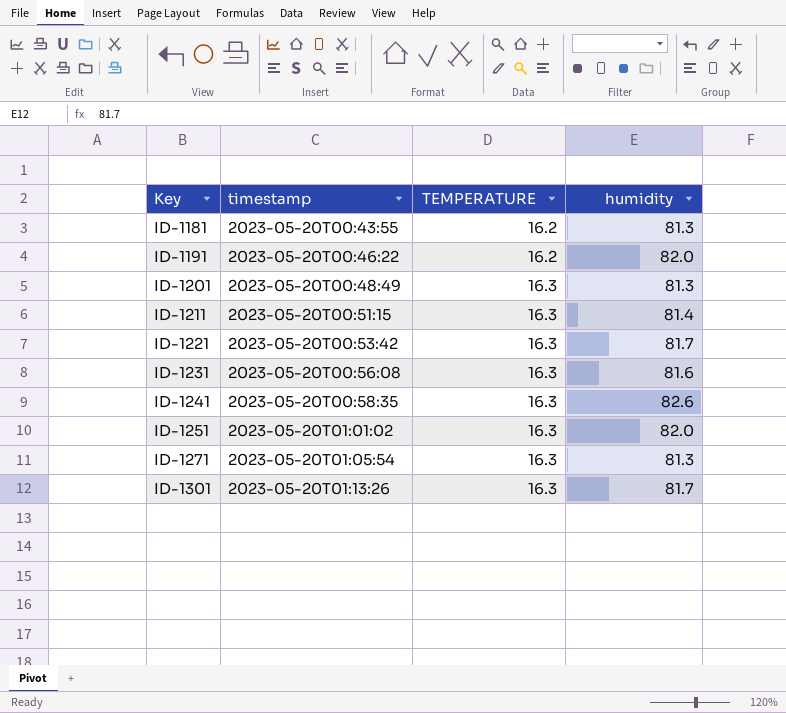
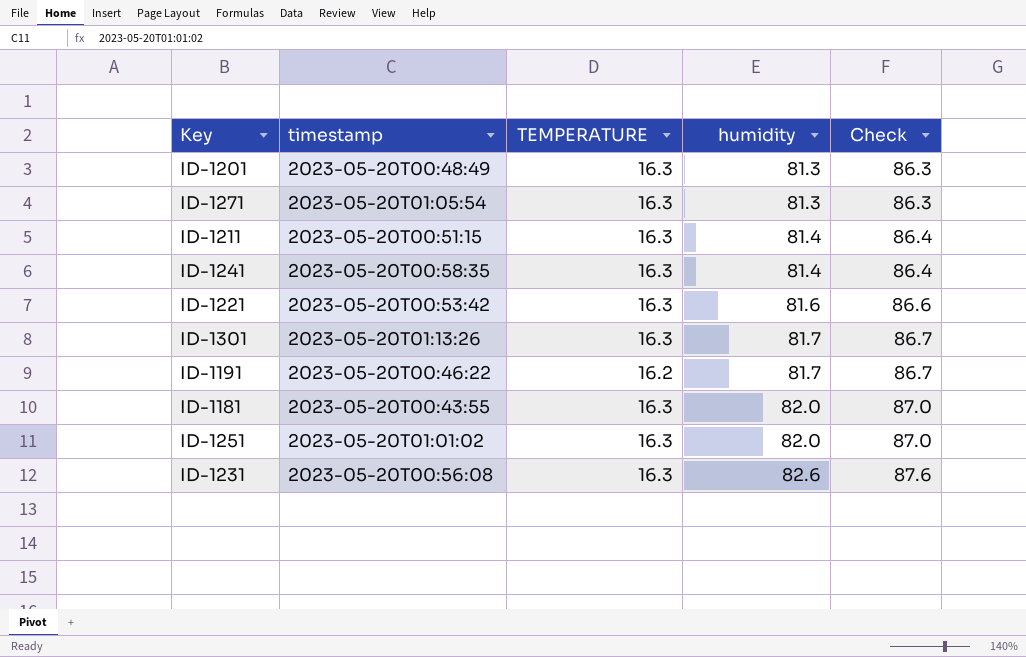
row order: Key ascending -> humidity ascending
column Check | formula: none -> [humidity] + 5
ID-1241 | humidity: 82.6 -> 81.4
ID-1221 | humidity: 81.7 -> 81.6
ID-1191 | humidity: 82.0 -> 81.7
ID-1181 | TEMPERATURE: 16.2 -> 16.3
ID-1181 | humidity: 81.3 -> 82.0
ID-1231 | humidity: 81.6 -> 82.6

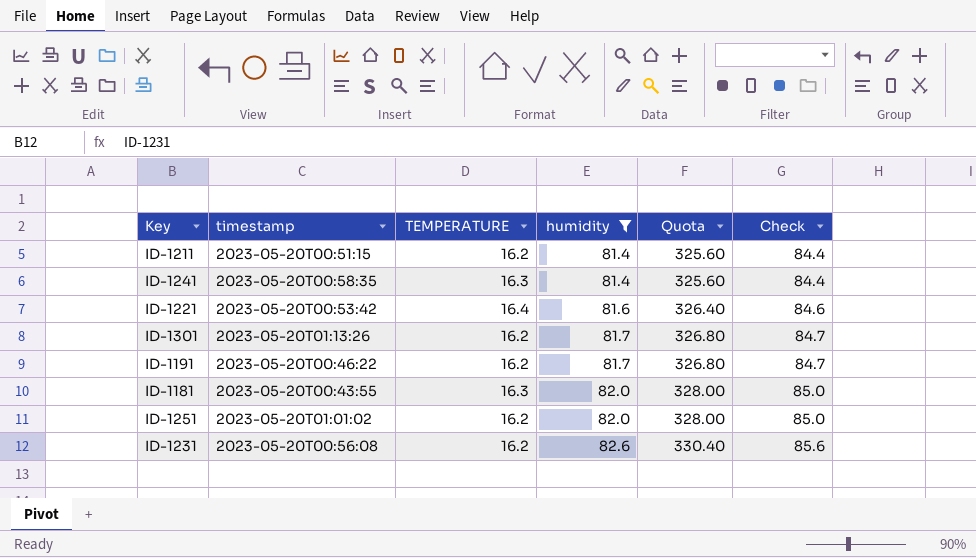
filter: none -> humidity != 81.3
column Quota | formula: none -> [humidity] * 4
column Check | formula: [humidity] + 5 -> [humidity] + 3
ID-1211 | TEMPERATURE: 16.3 -> 16.2
ID-1221 | TEMPERATURE: 16.3 -> 16.4
ID-1301 | TEMPERATURE: 16.3 -> 16.2
ID-1251 | TEMPERATURE: 16.3 -> 16.2
ID-1231 | TEMPERATURE: 16.3 -> 16.2

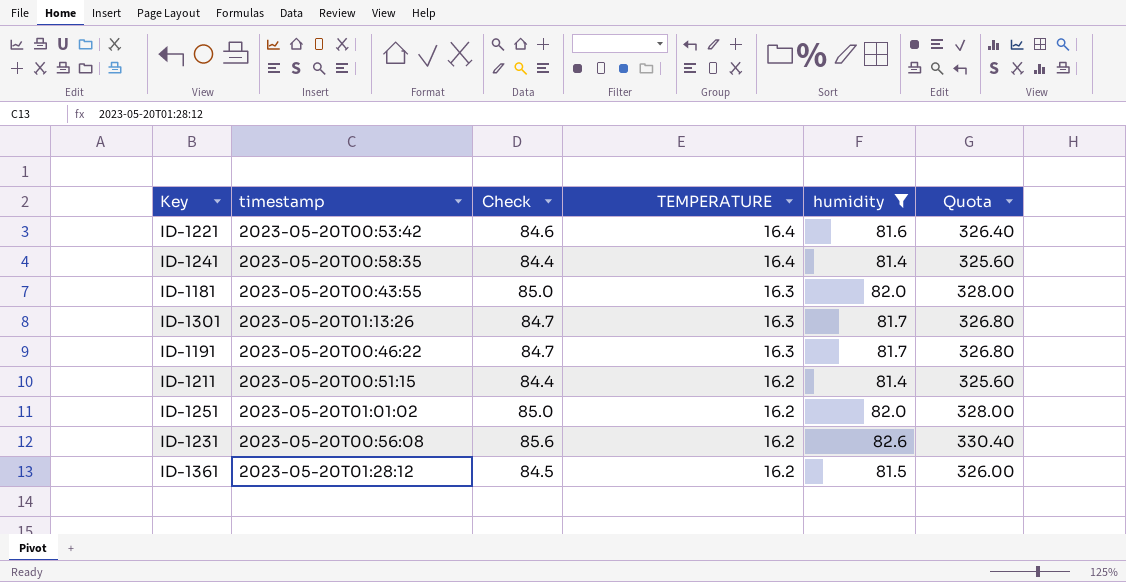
row order: humidity ascending -> TEMPERATURE descending
column Check | position: 6 -> 3
ID-1241 | TEMPERATURE: 16.3 -> 16.4
ID-1301 | TEMPERATURE: 16.2 -> 16.3
ID-1191 | TEMPERATURE: 16.2 -> 16.3
row ID-1361: none -> 2023-05-20T01:28:12 | 84.5 | 16.2 | 81.5 | 326.00

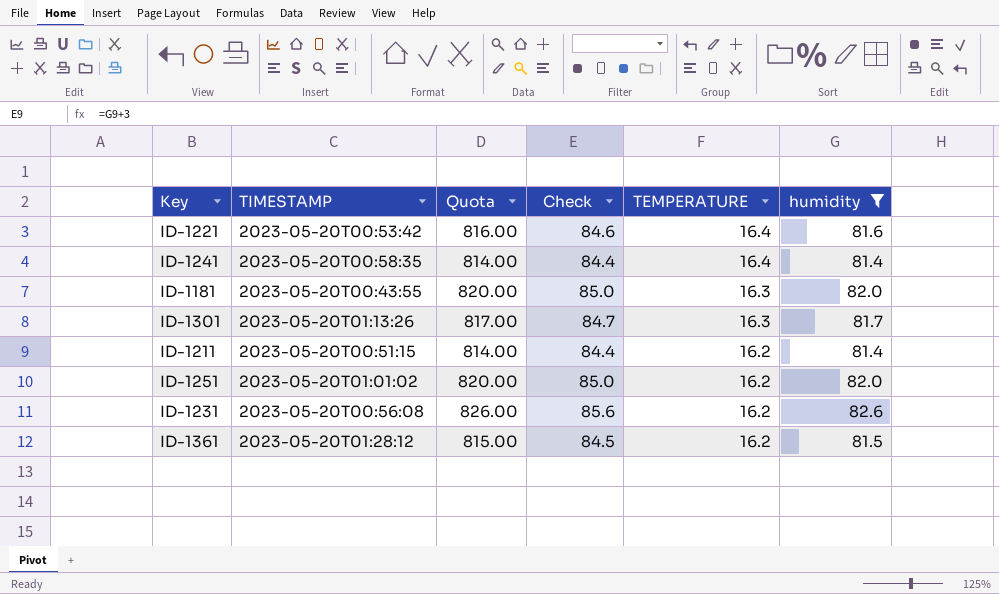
column name: timestamp -> TIMESTAMP
column Quota | formula: [humidity] * 4 -> [humidity] * 10
column Quota | position: 6 -> 3
row ID-1191: 2023-05-20T00:46:22 | 84.7 | 16.3 | 81.7 | 326.80 -> none

